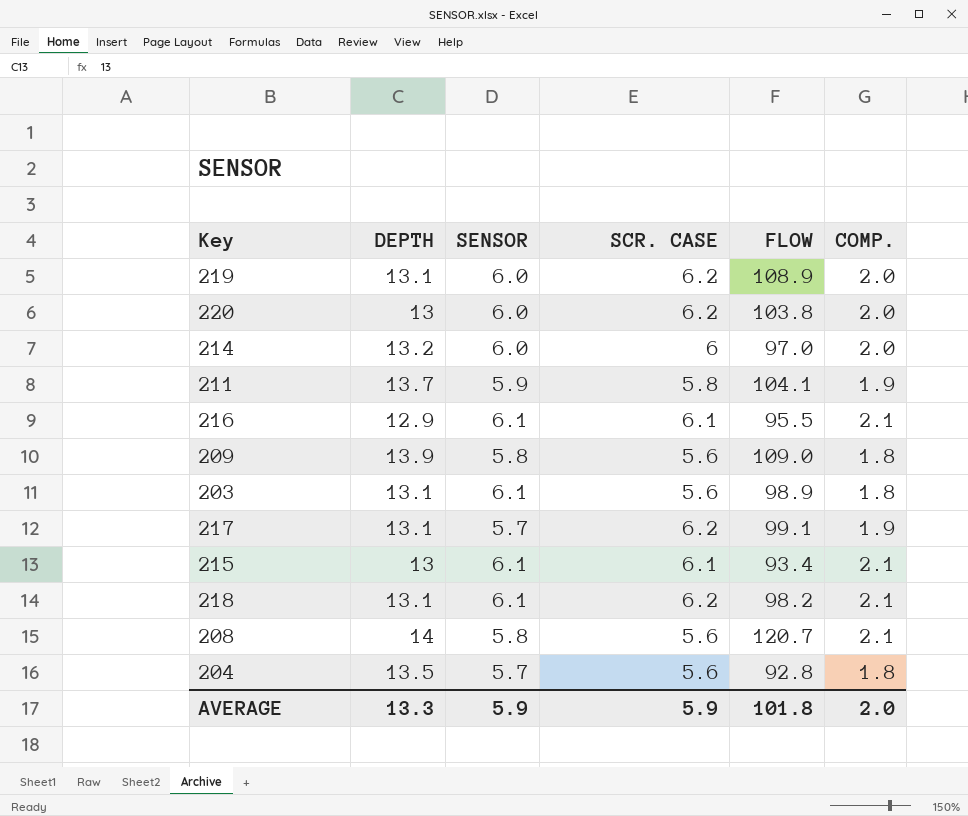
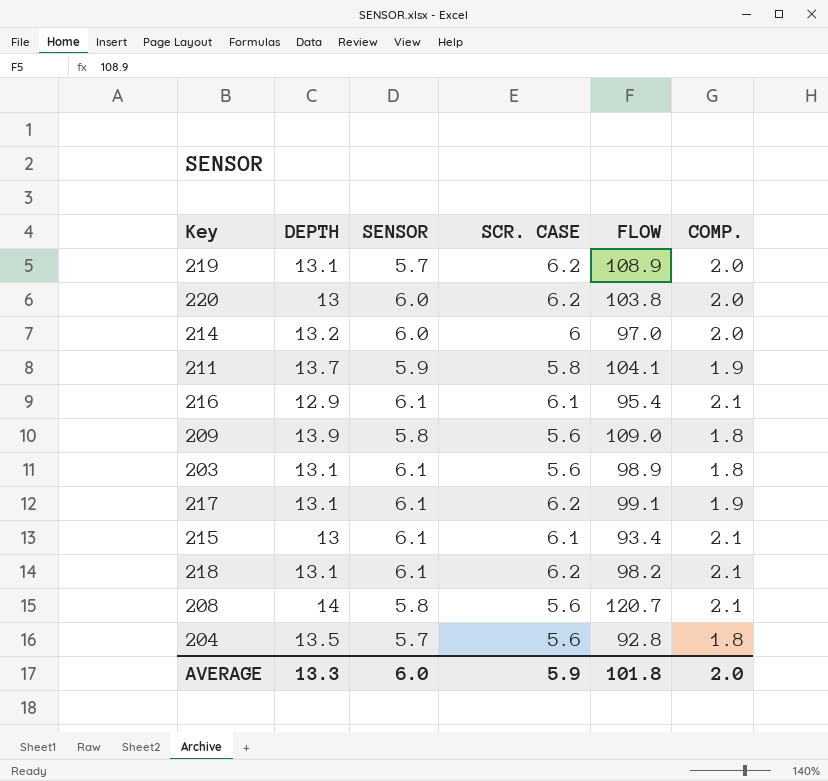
219 | SENSOR: 6.0 -> 5.7
216 | FLOW: 95.5 -> 95.4
217 | SENSOR: 5.7 -> 6.1
AVERAGE | SENSOR: 5.9 -> 6.0

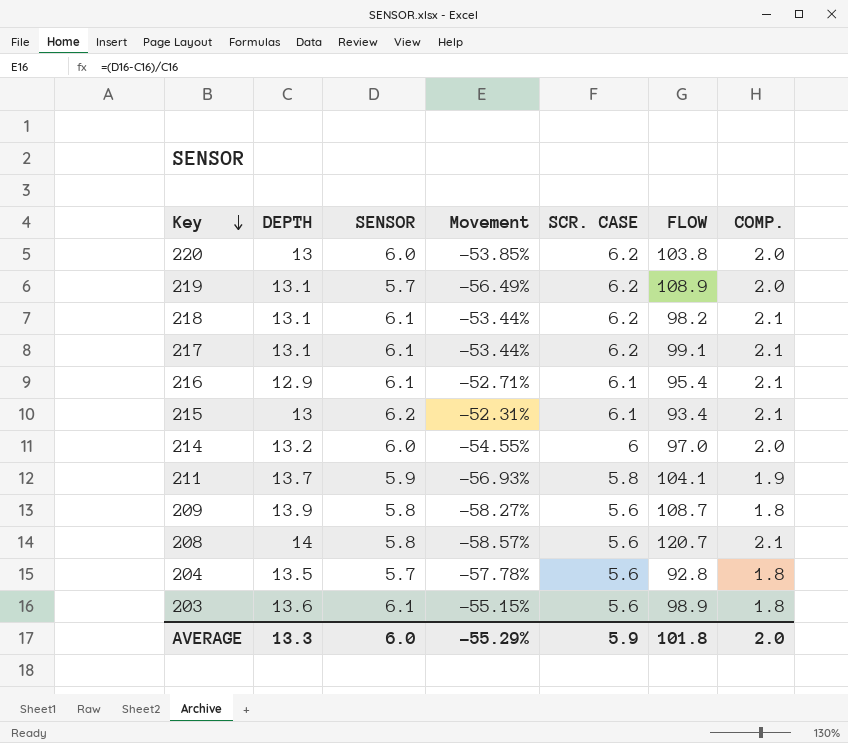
row order: none -> Key descending
column Movement | formula: none -> ([SENSOR] - [DEPTH]) / [DEPTH]
217 | COMP.: 1.9 -> 2.1
215 | SENSOR: 6.1 -> 6.2
209 | FLOW: 109.0 -> 108.7
203 | DEPTH: 13.1 -> 13.6

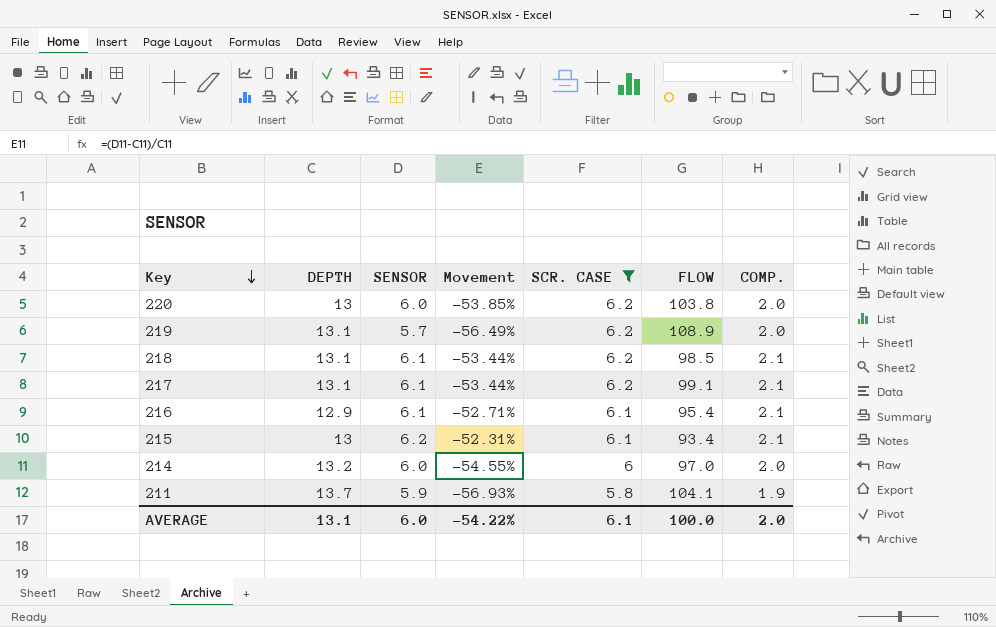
filter: none -> SCR. CASE != 5.6
218 | FLOW: 98.2 -> 98.5
AVERAGE | DEPTH: 13.3 -> 13.1
AVERAGE | Movement: -55.29% -> -54.22%
AVERAGE | SCR. CASE: 5.9 -> 6.1
AVERAGE | FLOW: 101.8 -> 100.0

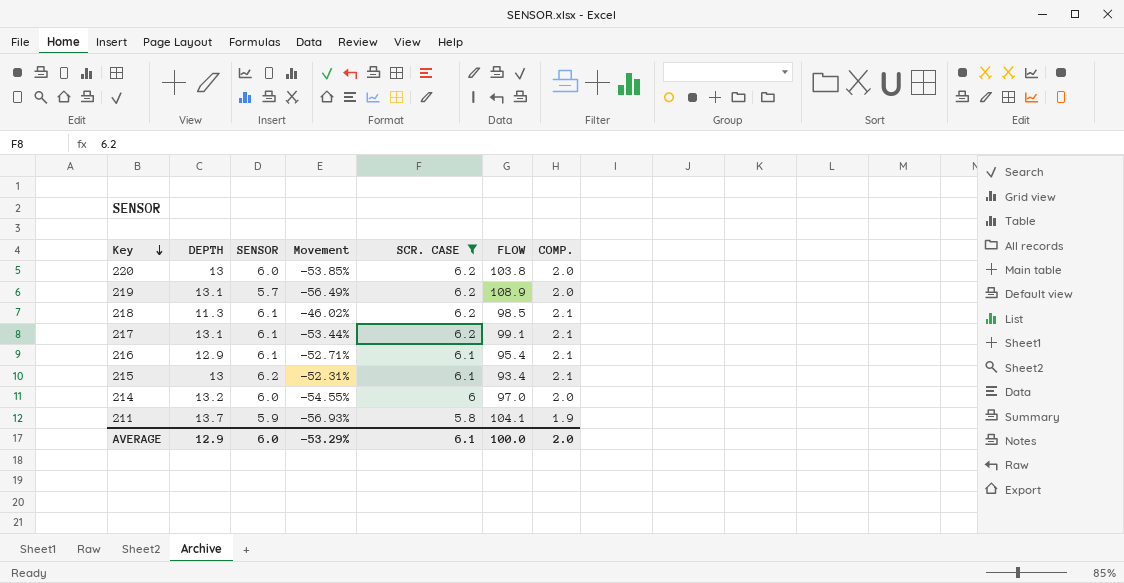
218 | DEPTH: 13.1 -> 11.3
218 | Movement: -53.44% -> -46.02%
AVERAGE | DEPTH: 13.1 -> 12.9
AVERAGE | Movement: -54.22% -> -53.29%

